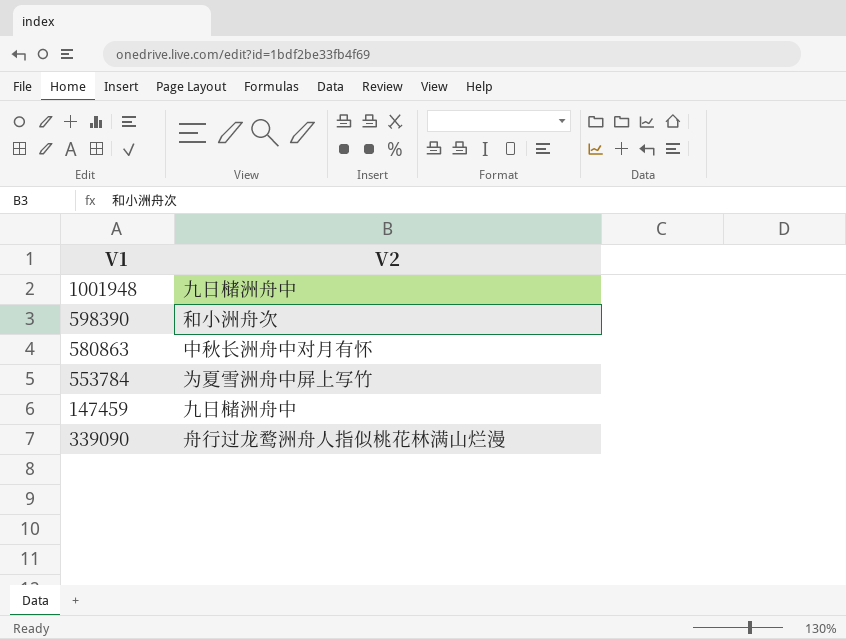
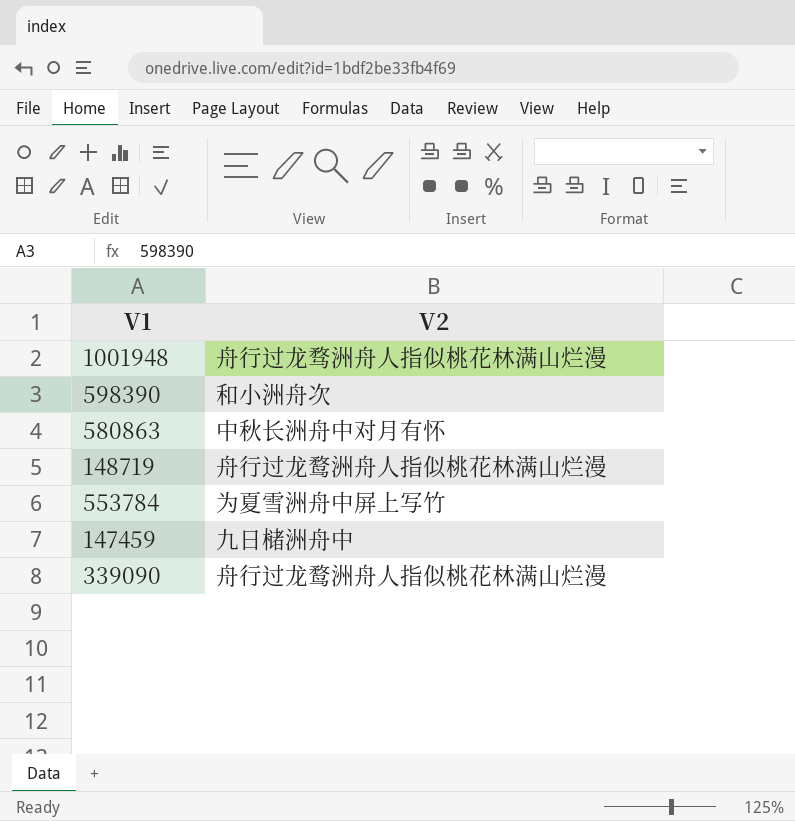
1001948 | V2: 九日槠洲舟中 -> 舟行过龙骛洲舟人指似桃花林满山烂漫
row 148719: none -> 舟行过龙鹜洲舟人指似桃花林满山烂漫

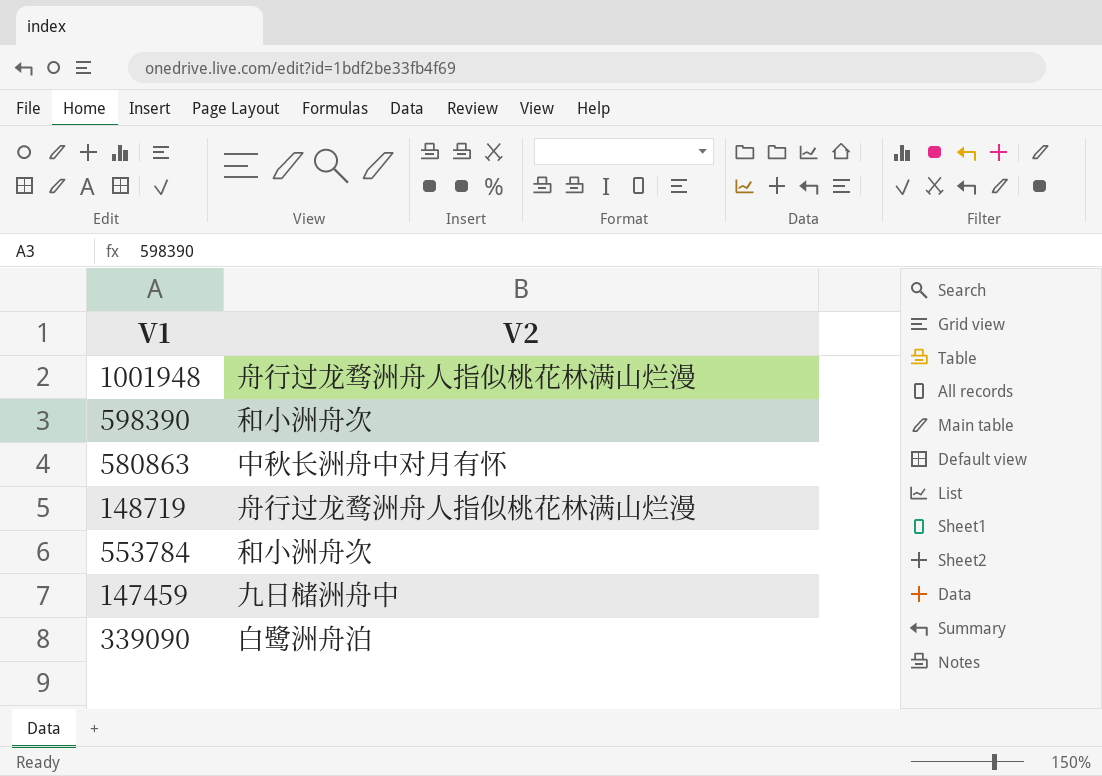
553784 | V2: 为夏雪洲舟中屏上写竹 -> 和小洲舟次
339090 | V2: 舟行过龙鹜洲舟人指似桃花林满山烂漫 -> 白鹭洲舟泊

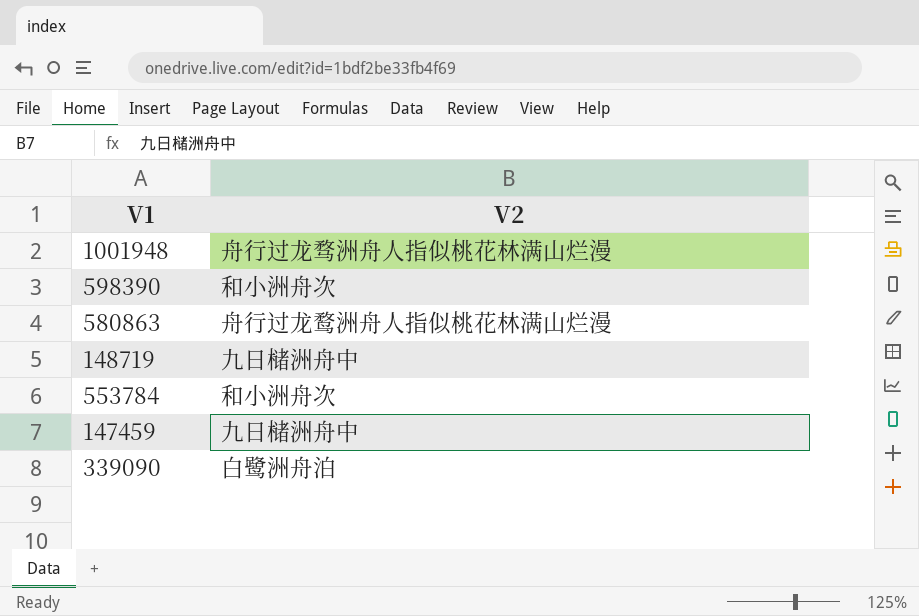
580863 | V2: 中秋长洲舟中对月有怀 -> 舟行过龙鹜洲舟人指似桃花林满山烂漫
148719 | V2: 舟行过龙鹜洲舟人指似桃花林满山烂漫 -> 九日槠洲舟中

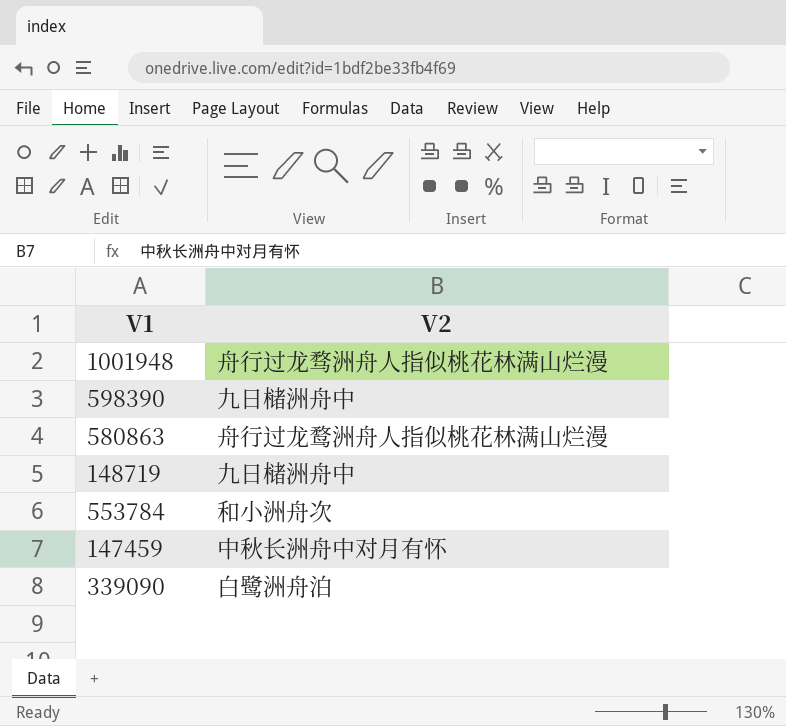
598390 | V2: 和小洲舟次 -> 九日槠洲舟中
147459 | V2: 九日槠洲舟中 -> 中秋长洲舟中对月有怀

